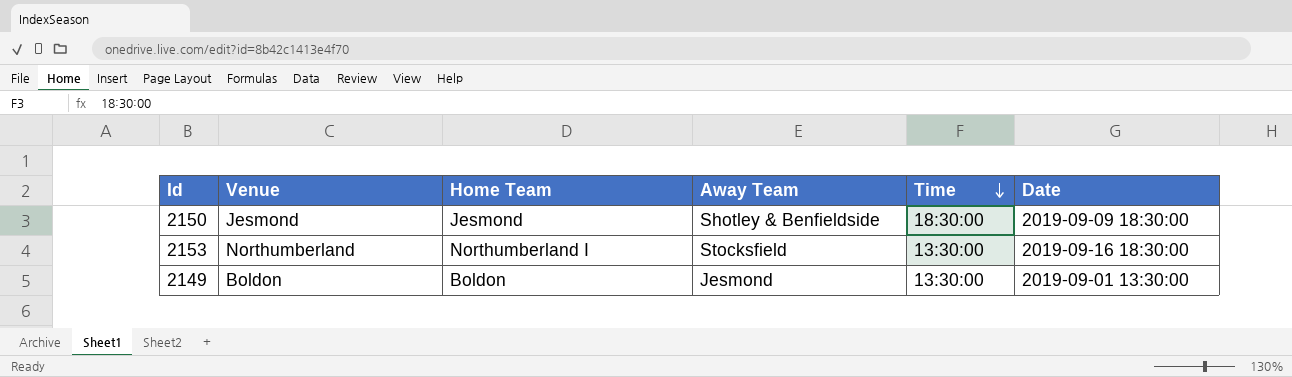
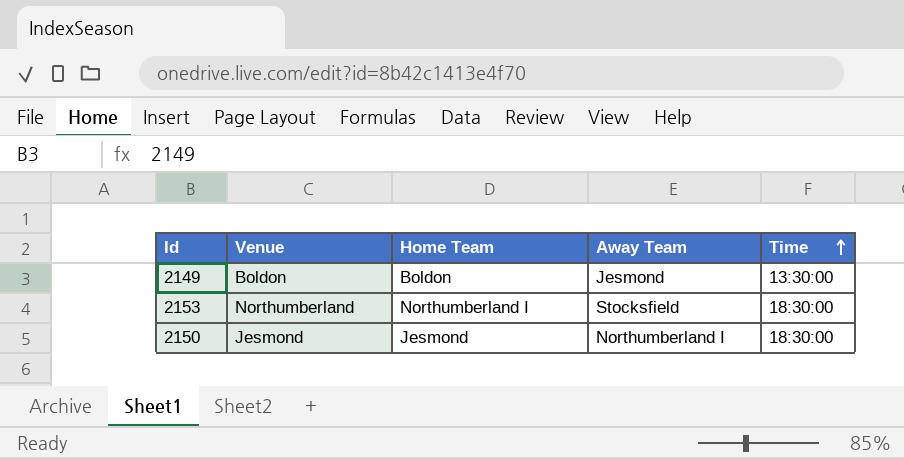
row order: Time descending -> Time ascending
column Date | position: 6 -> none
2153 | Time: 13:30:00 -> 18:30:00
2150 | Away Team: Shotley & Benfieldside -> Northumberland I

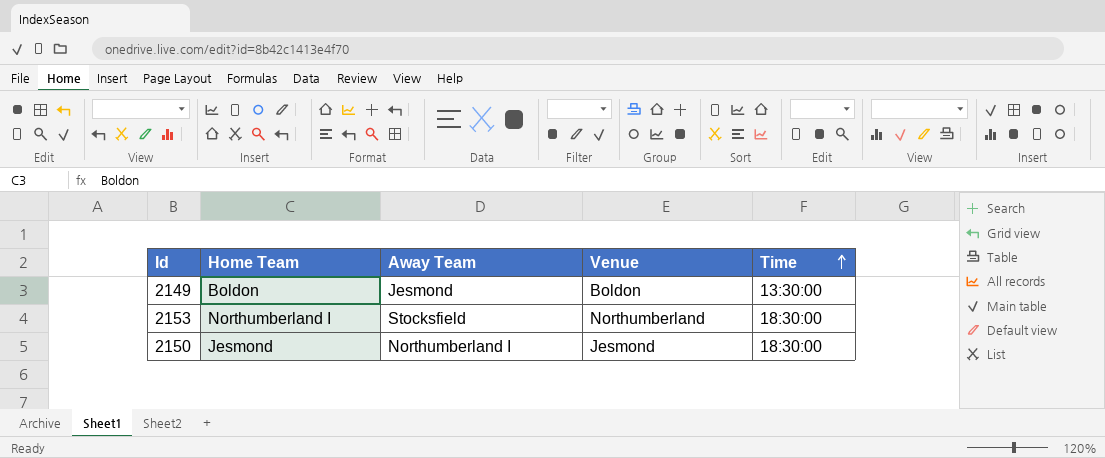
column Venue | position: 2 -> 4

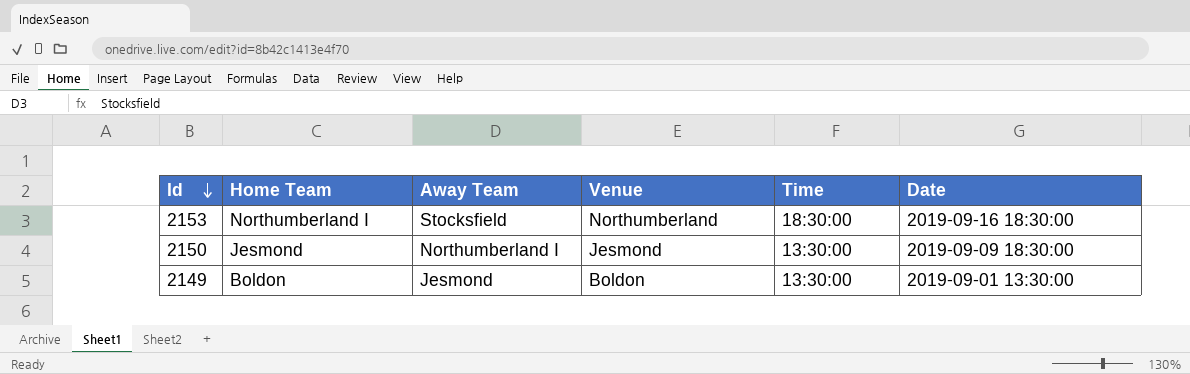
row order: Time ascending -> Id descending
column Date | position: none -> 6
2150 | Time: 18:30:00 -> 13:30:00

